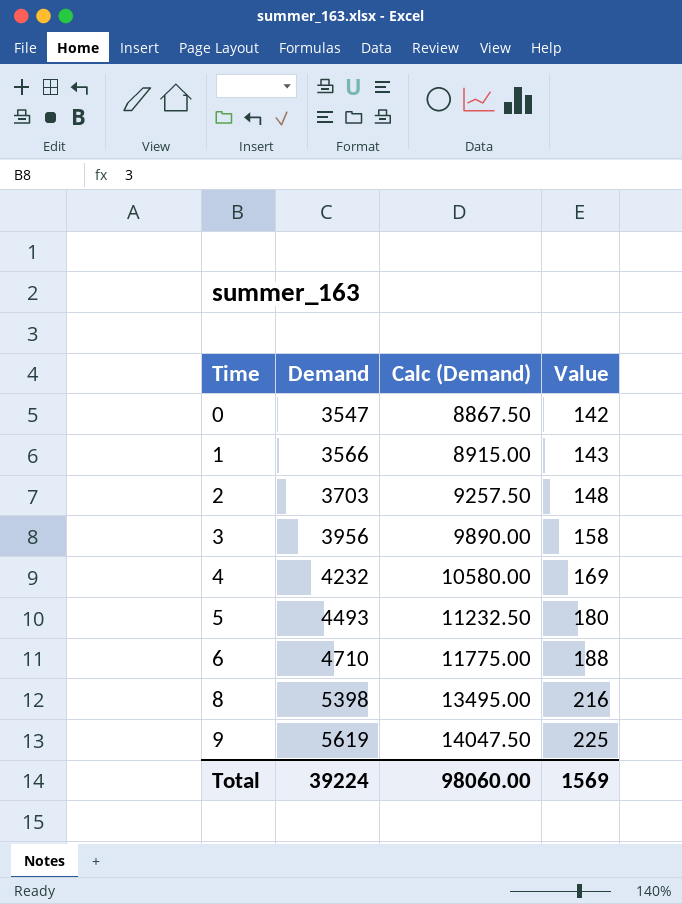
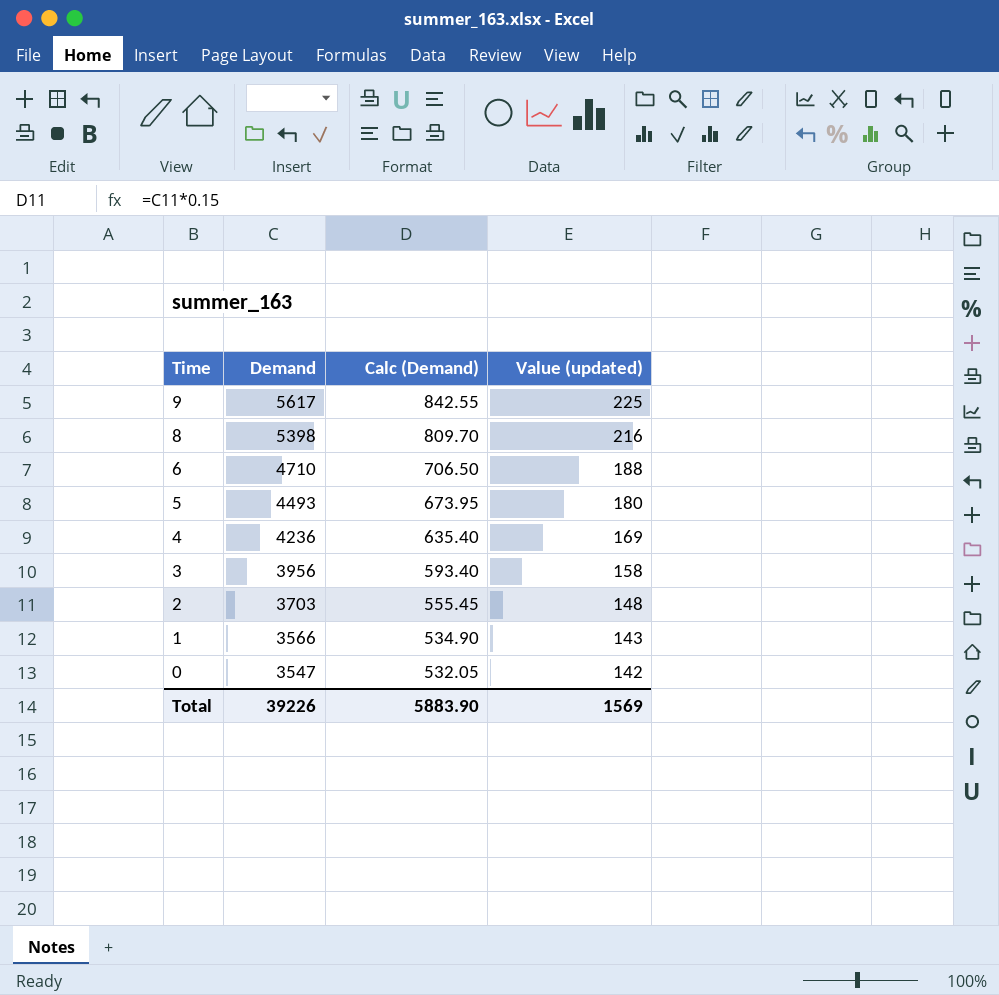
row order: Time ascending -> Time descending
column Calc (Demand) | formula: [Demand] * 2.5 -> [Demand] * 0.15
column name: Value -> Value (updated)
9 | Demand: 5619 -> 5617
4 | Demand: 4232 -> 4236
Total | Demand: 39224 -> 39226
Total | Calc (Demand): 98060.00 -> 5883.90

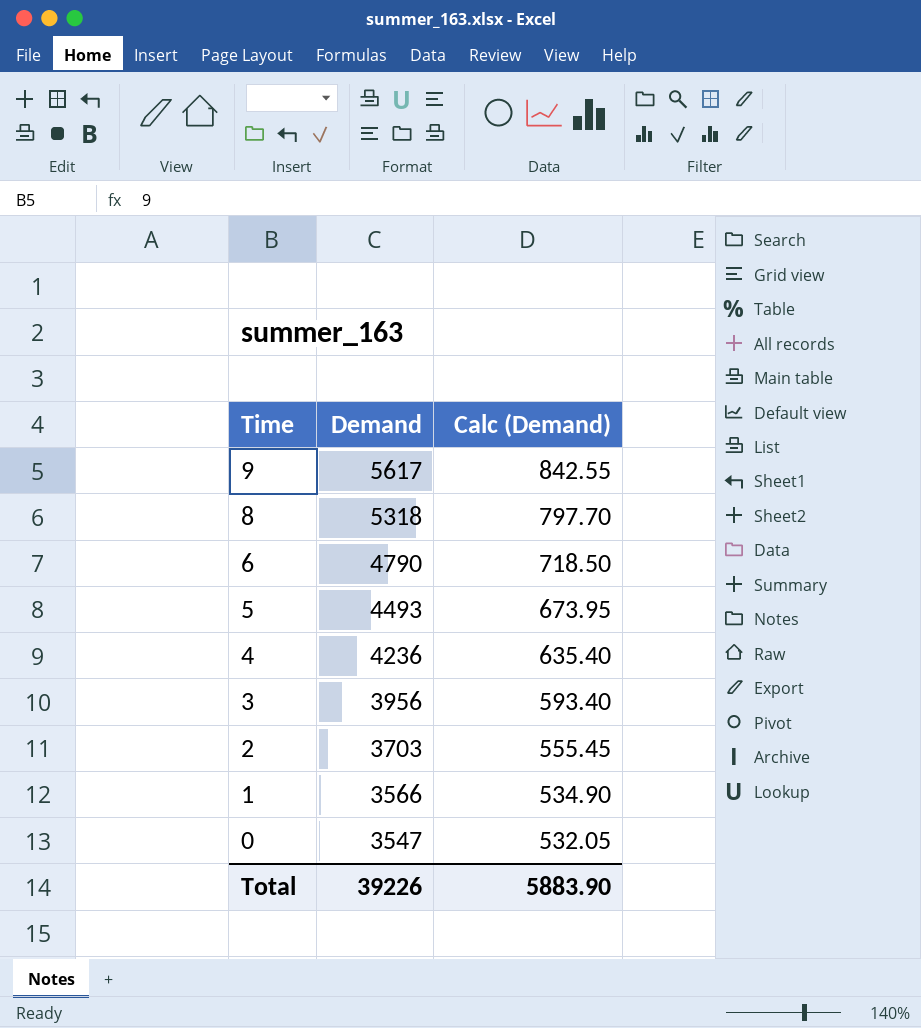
column Value (updated) | formula: [Demand] * 0.04 -> none
8 | Demand: 5398 -> 5318
8 | Calc (Demand): 809.70 -> 797.70
6 | Demand: 4710 -> 4790
6 | Calc (Demand): 706.50 -> 718.50

